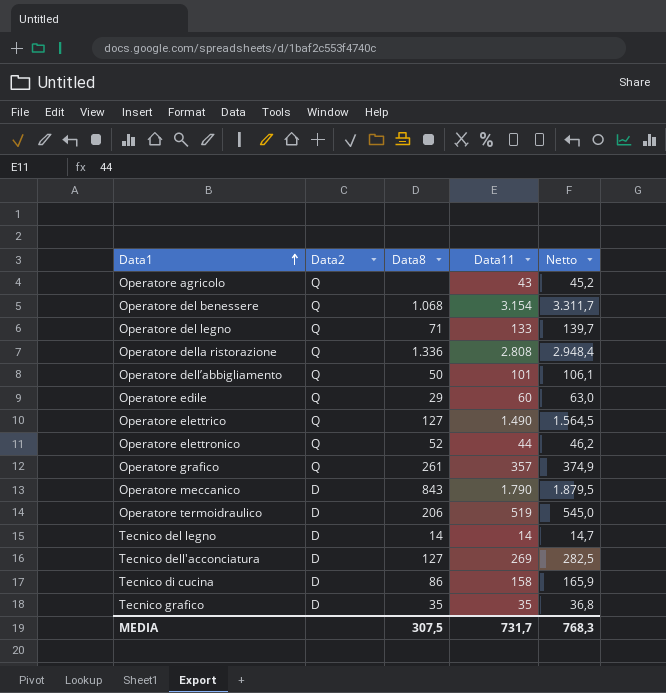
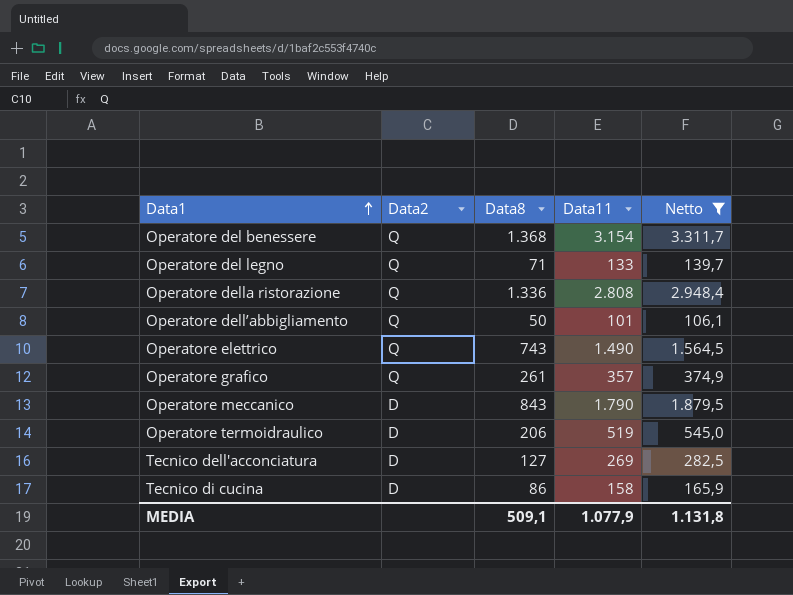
filter: none -> Netto >= 106,1
Operatore del benessere | Data8: 1.068 -> 1.368
Operatore elettrico | Data8: 127 -> 743
MEDIA | Data8: 307,5 -> 509,1
MEDIA | Data11: 731,7 -> 1.077,9
MEDIA | Netto: 768,3 -> 1.131,8

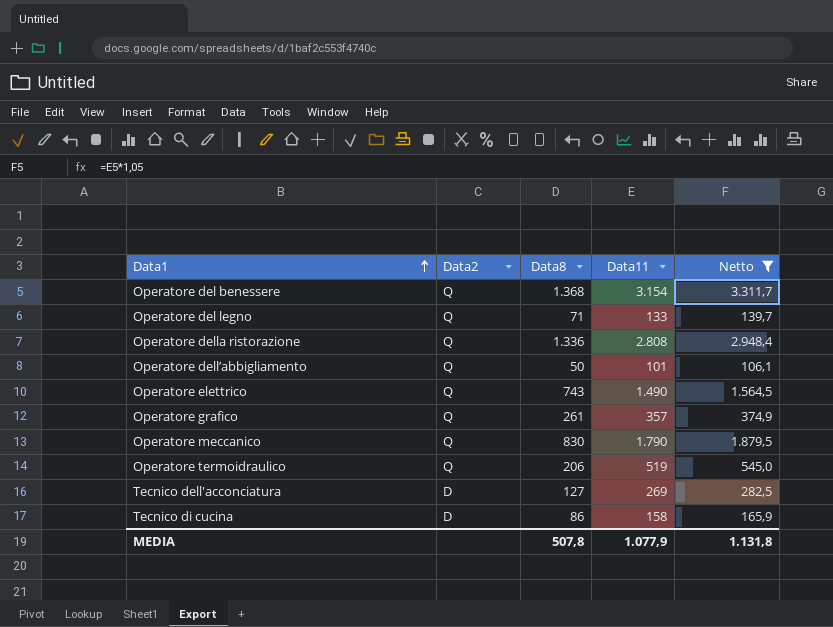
Operatore meccanico | Data2: D -> Q
Operatore meccanico | Data8: 843 -> 830
Operatore termoidraulico | Data2: D -> Q
MEDIA | Data8: 509,1 -> 507,8

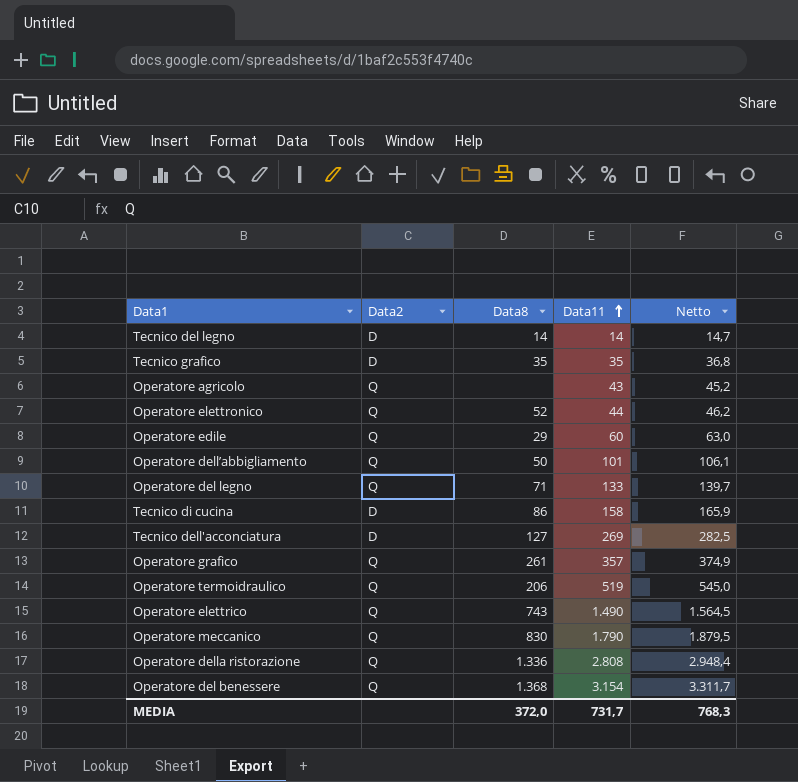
filter: Netto >= 106,1 -> none
row order: Data1 ascending -> Data11 ascending
MEDIA | Data8: 507,8 -> 372,0
MEDIA | Data11: 1.077,9 -> 731,7
MEDIA | Netto: 1.131,8 -> 768,3

